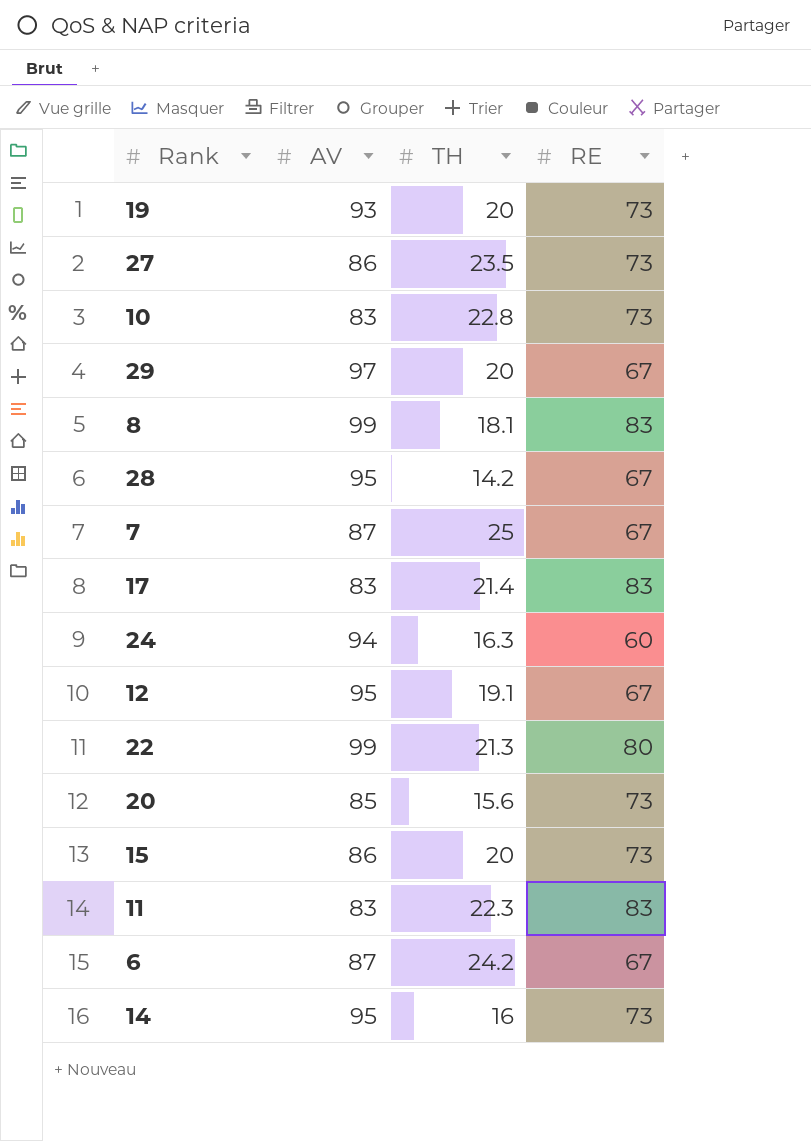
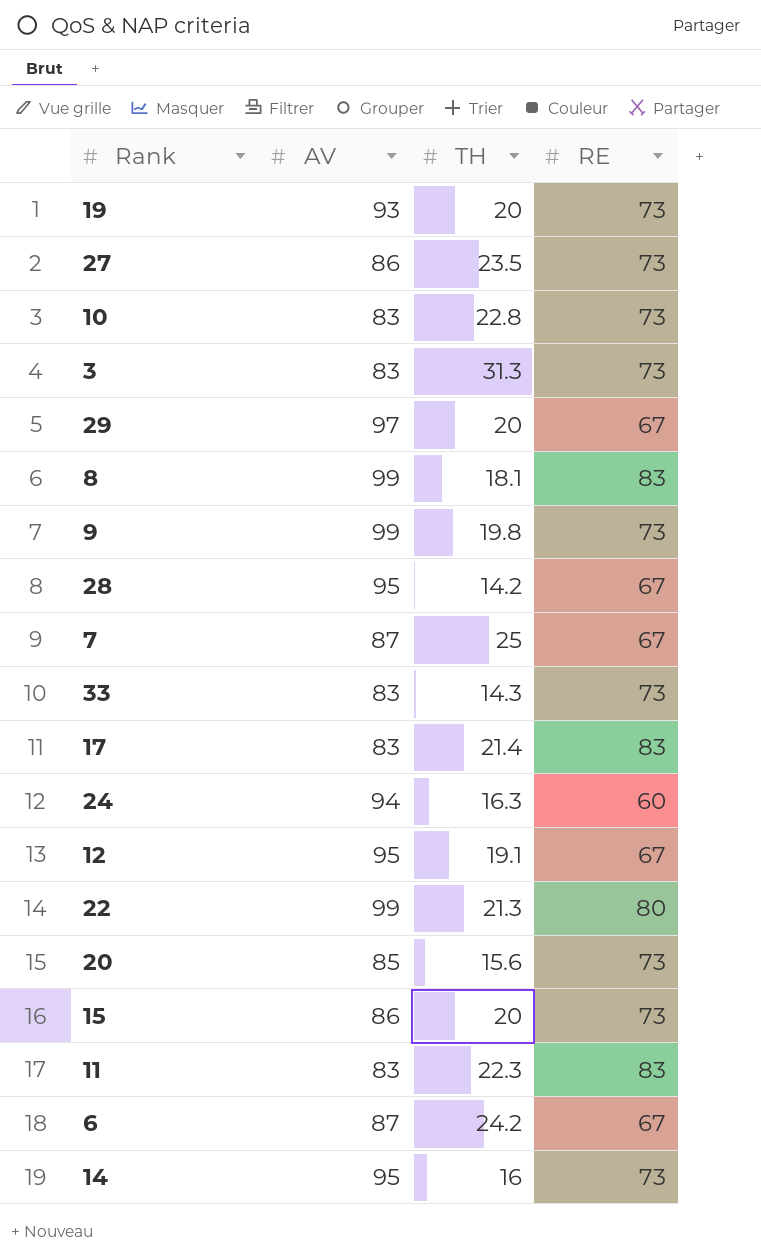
row 3: none -> 83 | 31.3 | 73
row 9: none -> 99 | 19.8 | 73
row 33: none -> 83 | 14.3 | 73

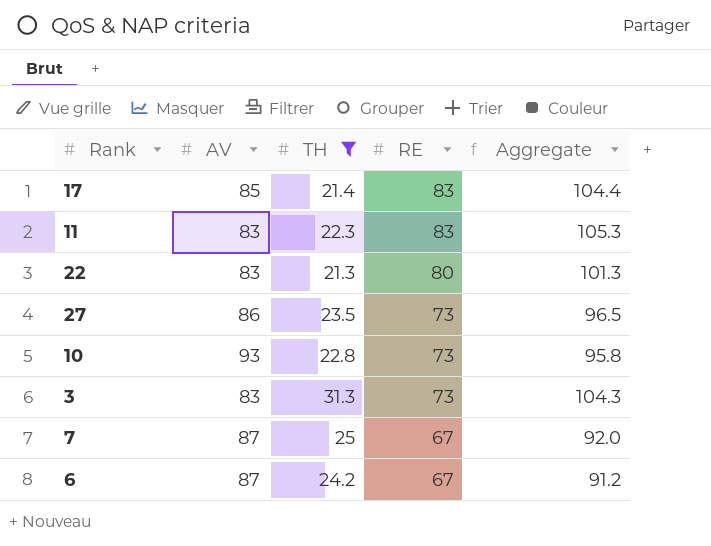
filter: none -> TH >= 21.3
row order: none -> RE descending
column Aggregate | formula: none -> [TH] + [RE]
17 | AV: 83 -> 85
22 | AV: 99 -> 83
10 | AV: 83 -> 93

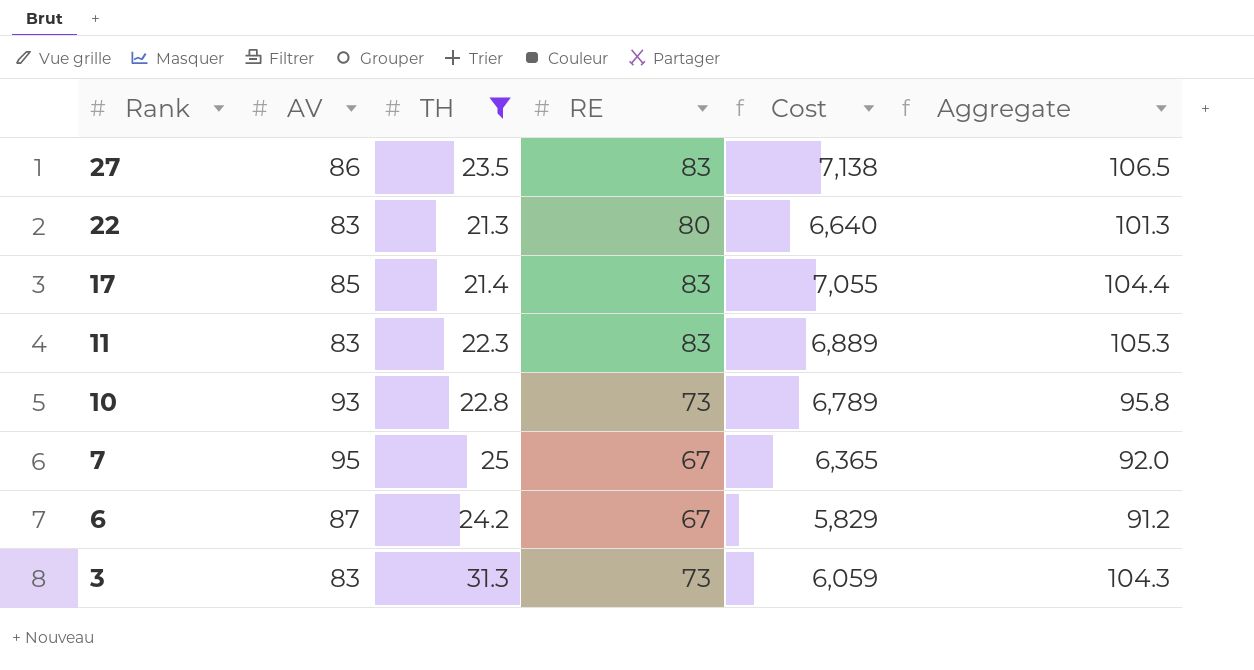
row order: RE descending -> Rank descending
column Cost | formula: none -> [AV] * [RE]
27 | RE: 73 -> 83
27 | Aggregate: 96.5 -> 106.5
7 | AV: 87 -> 95

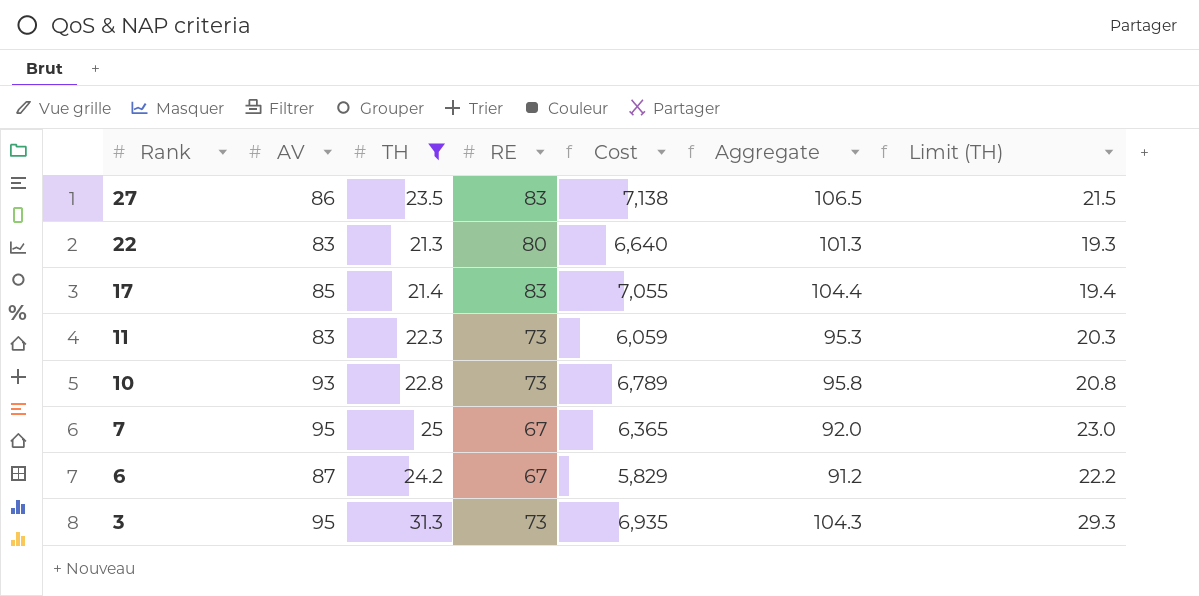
column Limit (TH) | formula: none -> [TH] - 2
11 | RE: 83 -> 73
11 | Cost: 6,889 -> 6,059
11 | Aggregate: 105.3 -> 95.3
3 | AV: 83 -> 95
3 | Cost: 6,059 -> 6,935

